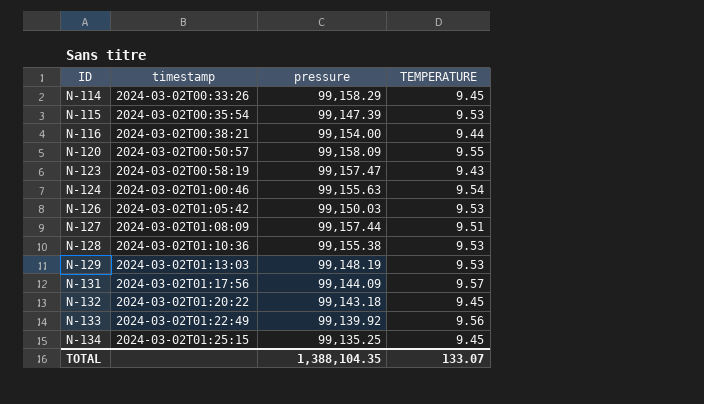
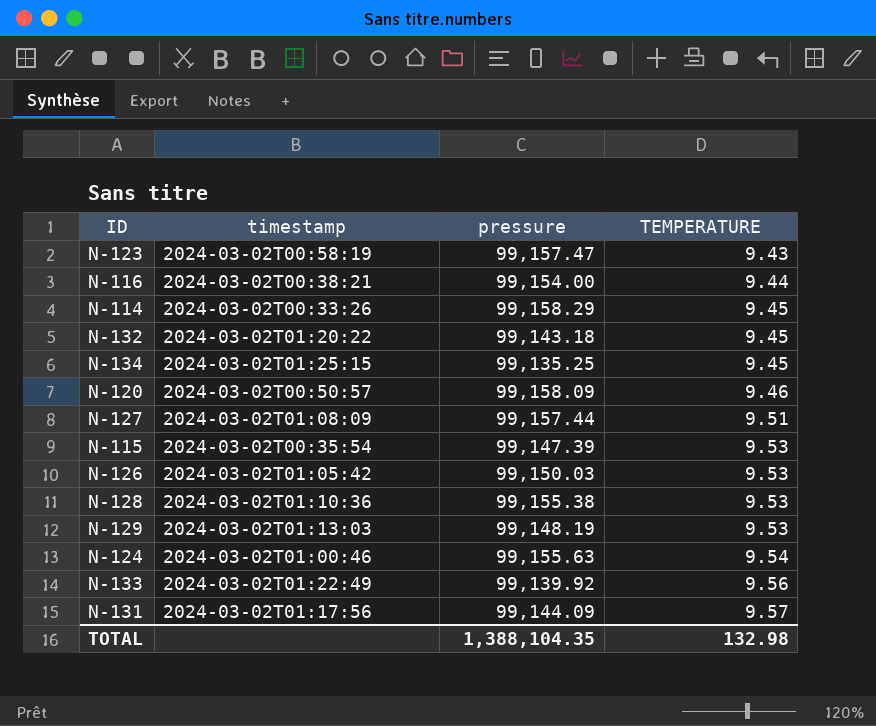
row order: ID ascending -> TEMPERATURE ascending
N-120 | TEMPERATURE: 9.55 -> 9.46
TOTAL | TEMPERATURE: 133.07 -> 132.98

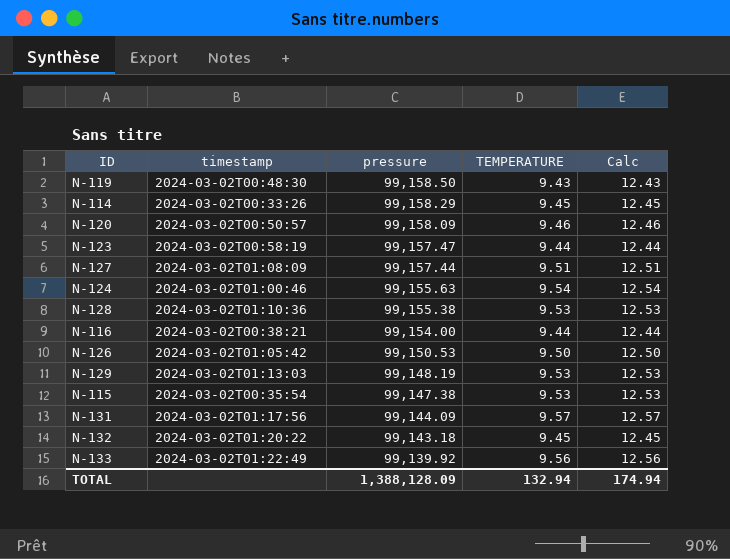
row order: TEMPERATURE ascending -> pressure descending
column Calc | formula: none -> [TEMPERATURE] + 3
row N-134: 2024-03-02T01:25:15 | 99,135.25 | 9.45 -> none
row N-119: none -> 2024-03-02T00:48:30 | 99,158.50 | 9.43 | 12.43
N-123 | TEMPERATURE: 9.43 -> 9.44
N-126 | pressure: 99,150.03 -> 99,150.53
N-126 | TEMPERATURE: 9.53 -> 9.50
N-115 | pressure: 99,147.39 -> 99,147.38
TOTAL | pressure: 1,388,104.35 -> 1,388,128.09
TOTAL | TEMPERATURE: 132.98 -> 132.94

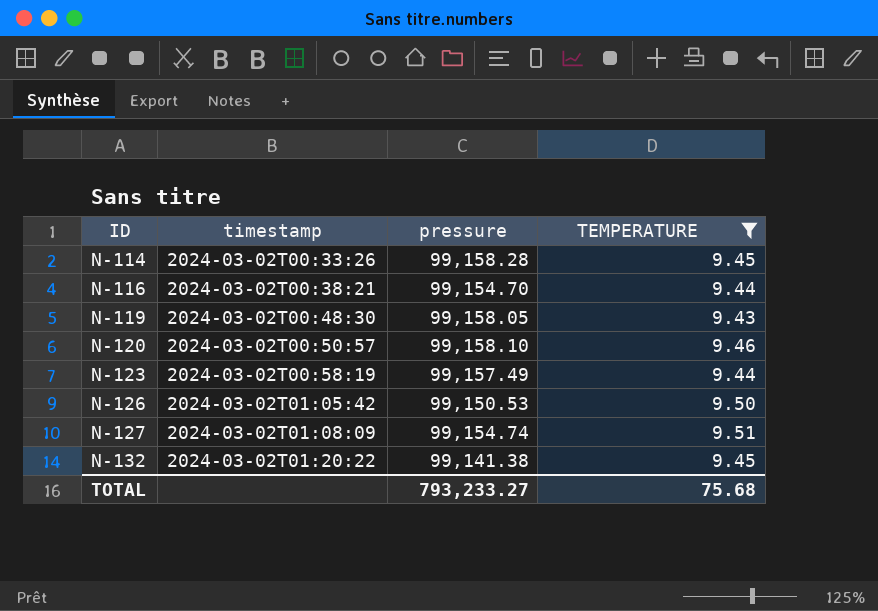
filter: none -> TEMPERATURE <= 9.51
row order: pressure descending -> ID ascending
column Calc | formula: [TEMPERATURE] + 3 -> none
N-114 | pressure: 99,158.29 -> 99,158.28
N-116 | pressure: 99,154.00 -> 99,154.70
N-119 | pressure: 99,158.50 -> 99,158.05
N-120 | pressure: 99,158.09 -> 99,158.10
N-123 | pressure: 99,157.47 -> 99,157.49
N-127 | pressure: 99,157.44 -> 99,154.74
N-132 | pressure: 99,143.18 -> 99,141.38
TOTAL | pressure: 1,388,128.09 -> 793,233.27
TOTAL | TEMPERATURE: 132.94 -> 75.68

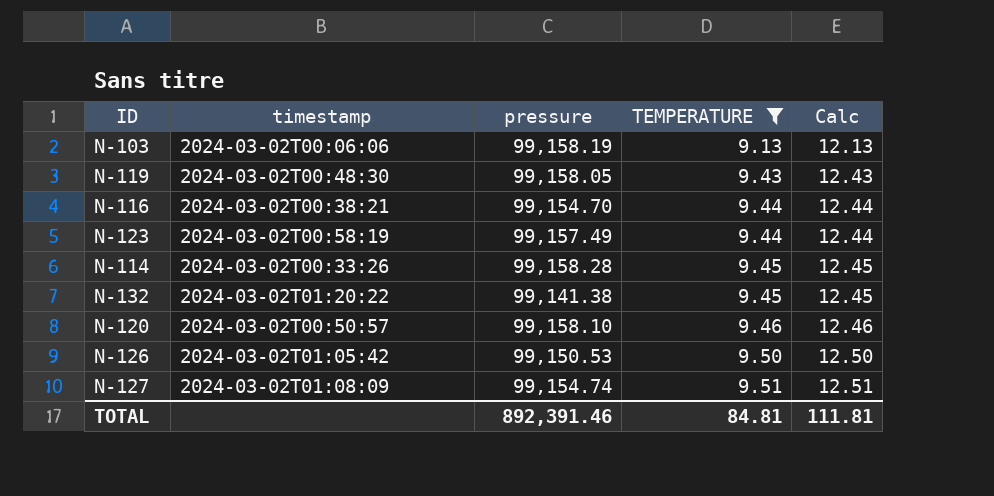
row order: ID ascending -> TEMPERATURE ascending
column Calc | formula: none -> [TEMPERATURE] + 3
row N-103: none -> 2024-03-02T00:06:06 | 99,158.19 | 9.13 | 12.13
TOTAL | pressure: 793,233.27 -> 892,391.46
TOTAL | TEMPERATURE: 75.68 -> 84.81

